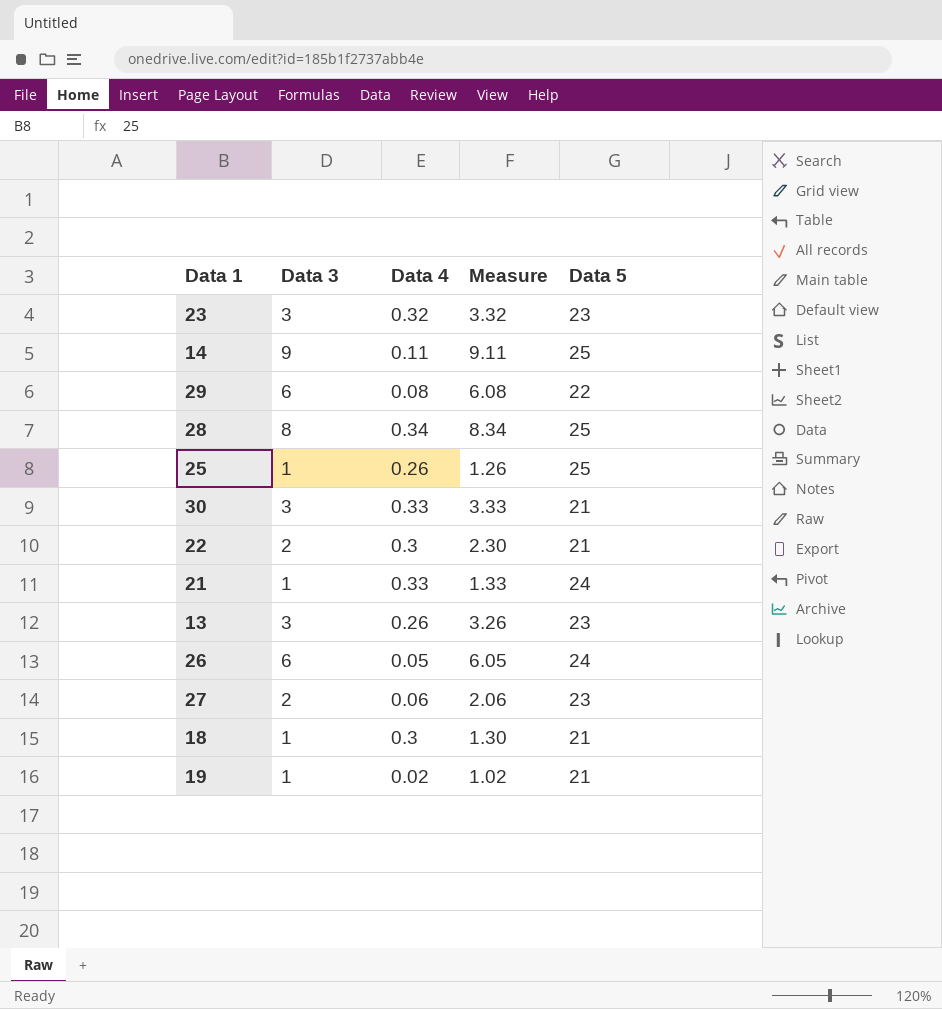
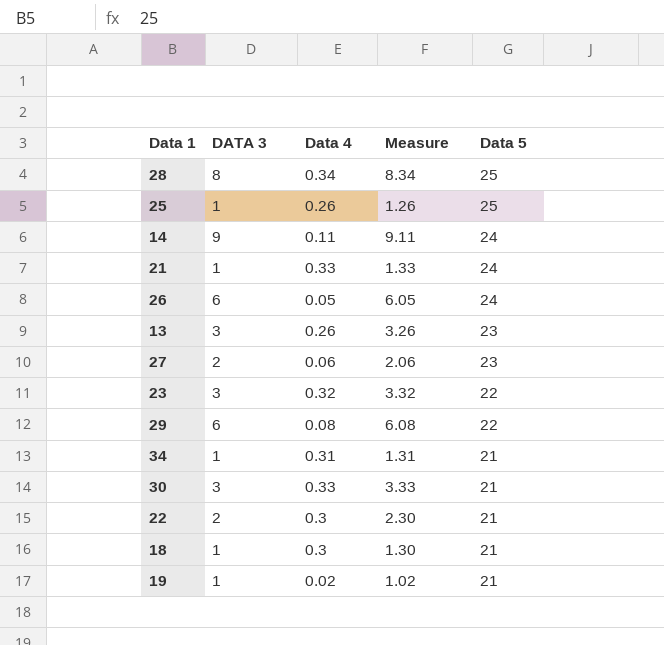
row order: none -> Data 5 descending
column name: Data 3 -> DATA 3
14 | Data 5: 25 -> 24
23 | Data 5: 23 -> 22
row 34: none -> 1 | 0.31 | 1.31 | 21

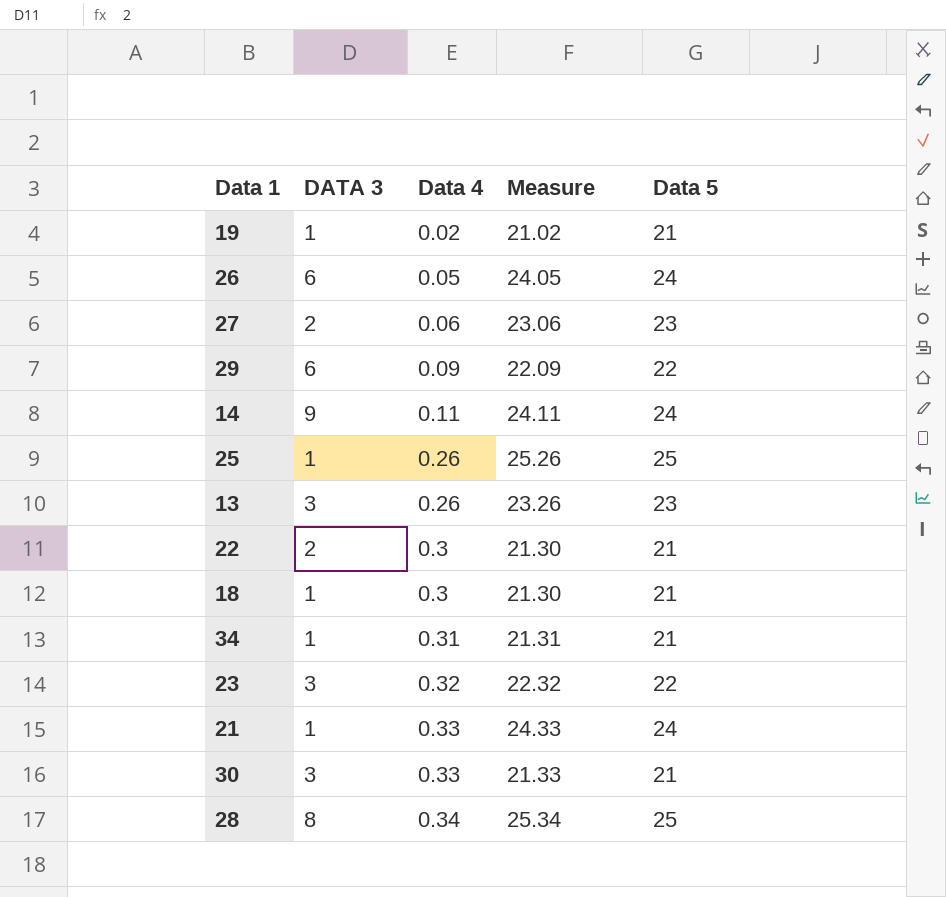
row order: Data 5 descending -> Data 4 ascending
column Measure | formula: [DATA 3] + [Data 4] -> [Data 4] + [Data 5]
29 | Data 4: 0.08 -> 0.09

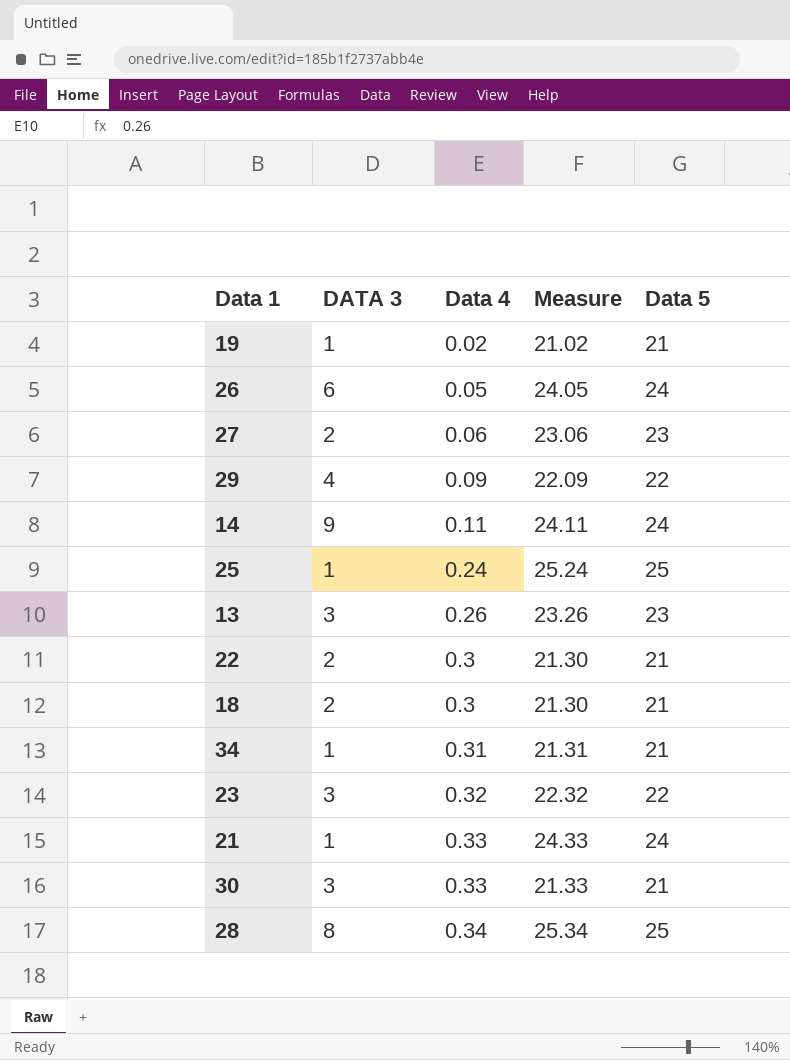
29 | DATA 3: 6 -> 4
25 | Data 4: 0.26 -> 0.24
25 | Measure: 25.26 -> 25.24
18 | DATA 3: 1 -> 2

